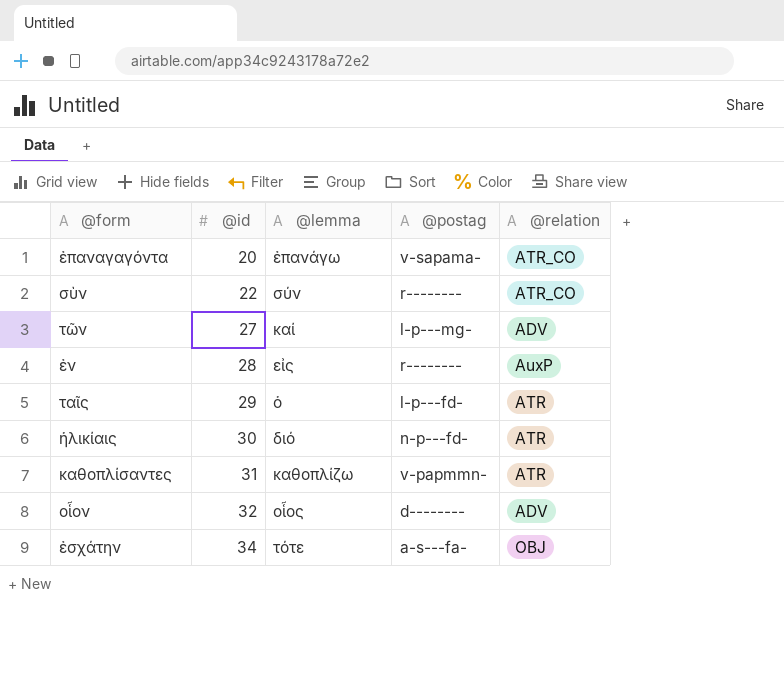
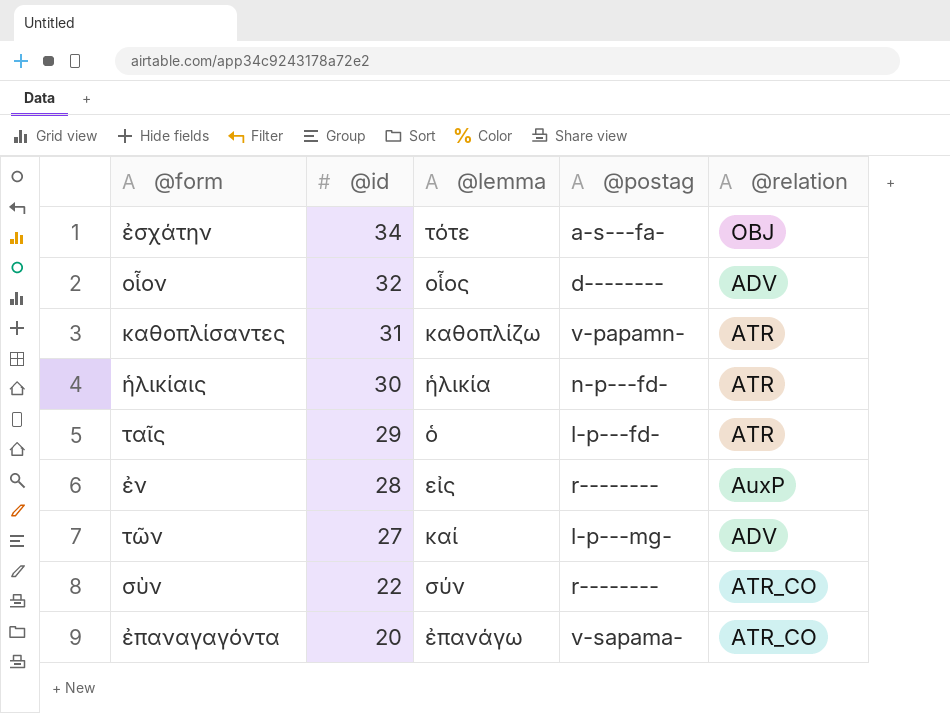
row order: @id ascending -> @id descending
καθοπλίσαντες | @postag: v-papmmn- -> v-papamn-
ἡλικίαις | @lemma: διό -> ἡλικία

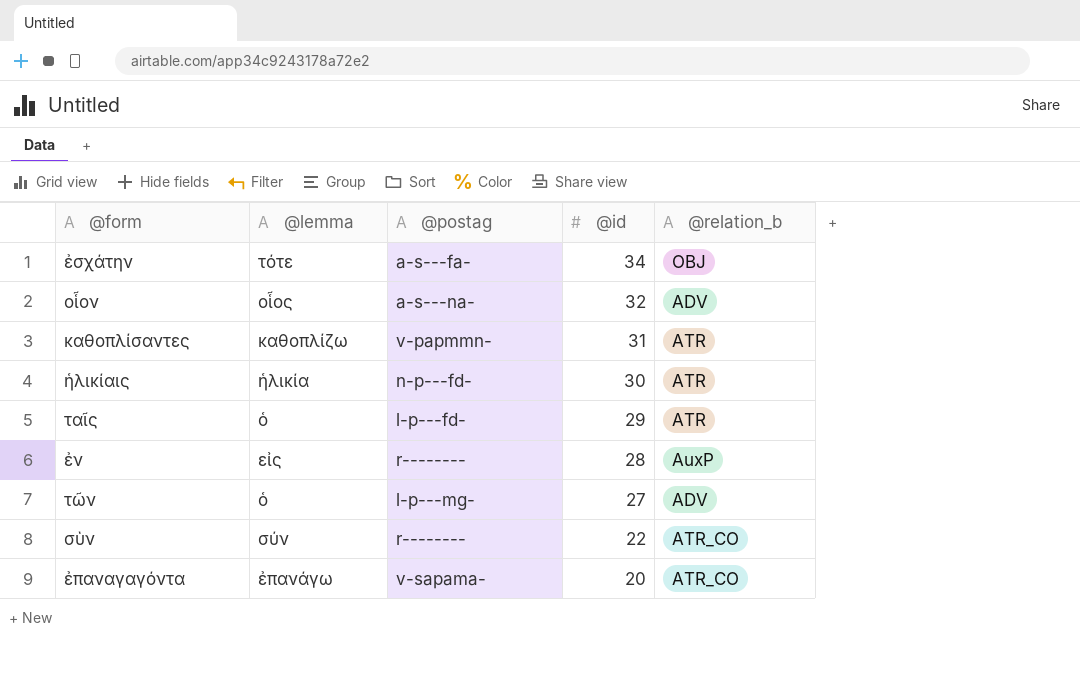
column @id | position: 2 -> 4
column name: @relation -> @relation_b
οἷον | @postag: d-------- -> a-s---na-
καθοπλίσαντες | @postag: v-papamn- -> v-papmmn-
τῶν | @lemma: καί -> ὁ

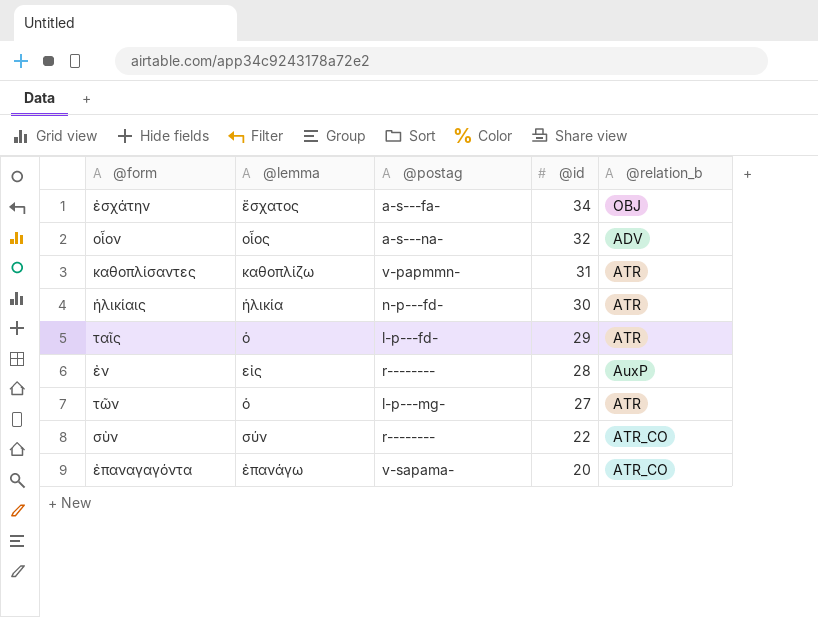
ἐσχάτην | @lemma: τότε -> ἔσχατος
τῶν | @relation_b: ADV -> ATR

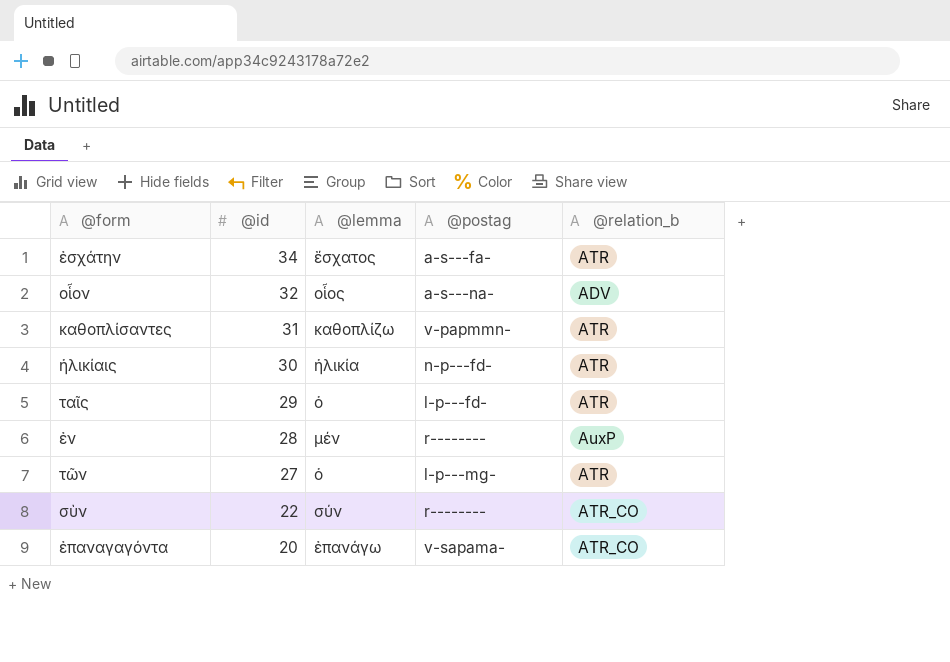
column @id | position: 4 -> 2
ἐσχάτην | @relation_b: OBJ -> ATR
ἐν | @lemma: εἰς -> μέν

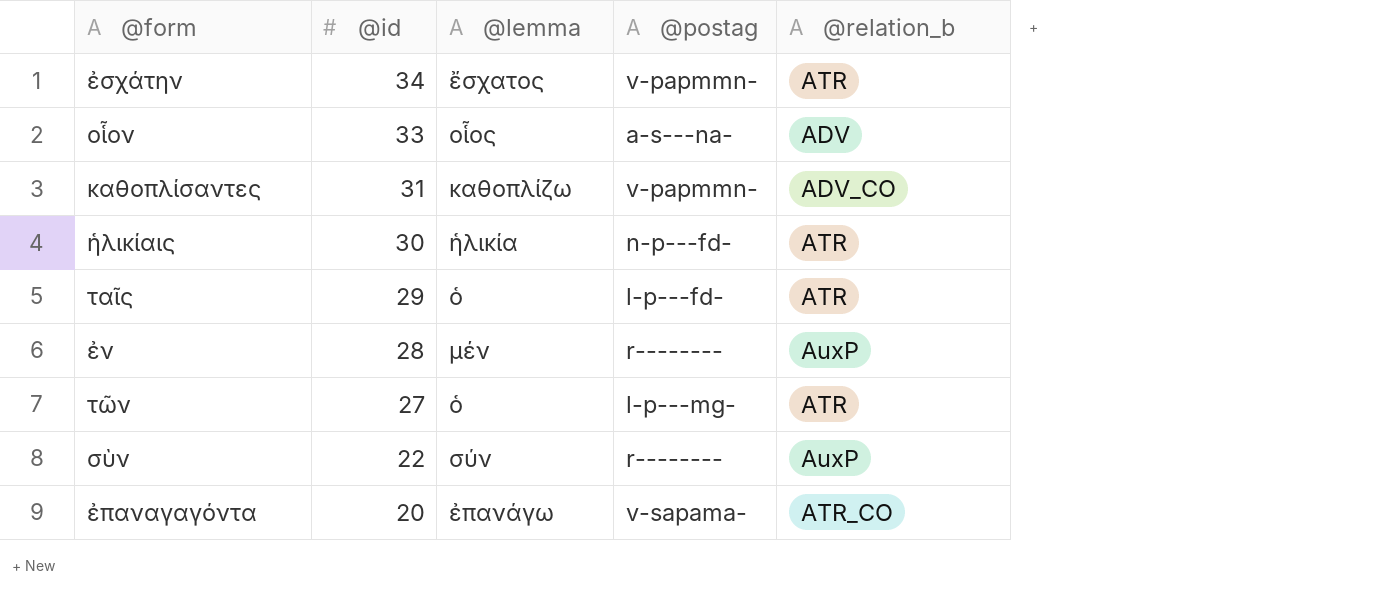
ἐσχάτην | @postag: a-s---fa- -> v-papmmn-
οἷον | @id: 32 -> 33
καθοπλίσαντες | @relation_b: ATR -> ADV_CO
σὺν | @relation_b: ATR_CO -> AuxP

